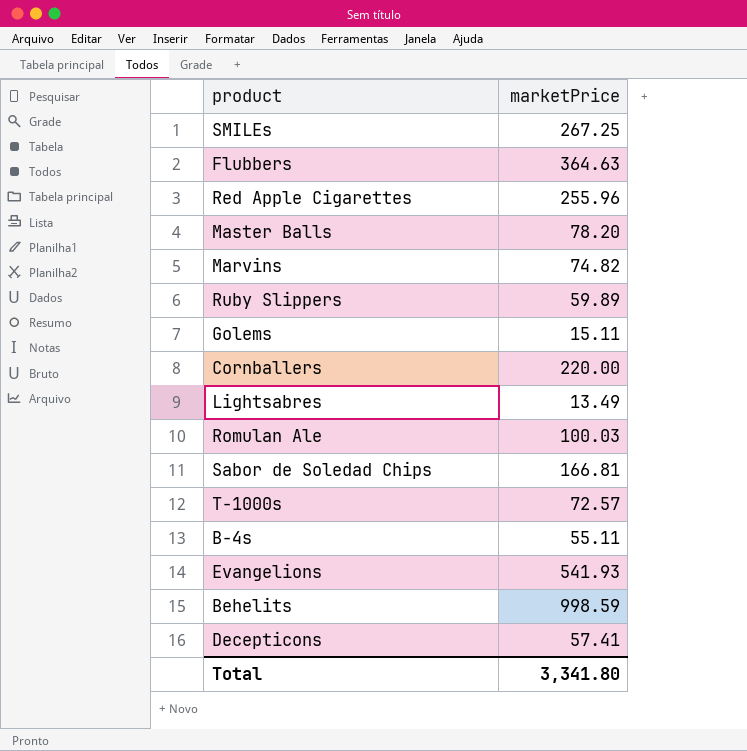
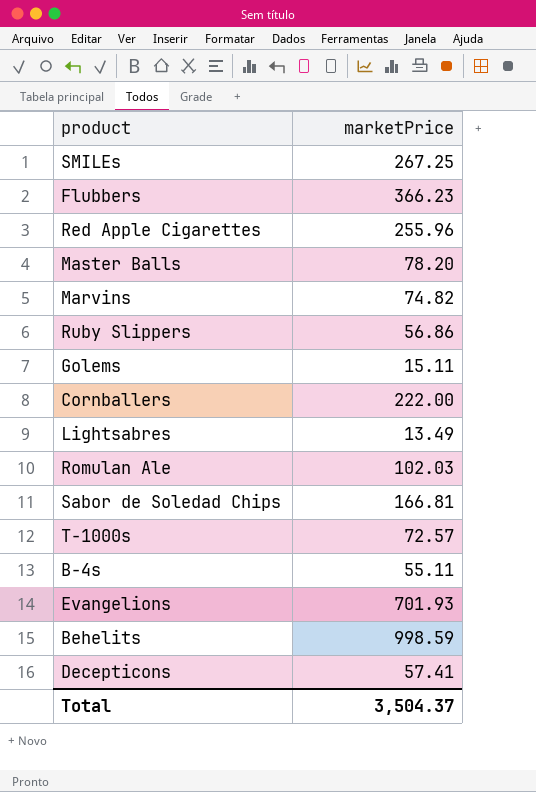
Flubbers | marketPrice: 364.63 -> 366.23
Ruby Slippers | marketPrice: 59.89 -> 56.86
Cornballers | marketPrice: 220.00 -> 222.00
Romulan Ale | marketPrice: 100.03 -> 102.03
Evangelions | marketPrice: 541.93 -> 701.93
Total | marketPrice: 3,341.80 -> 3,504.37

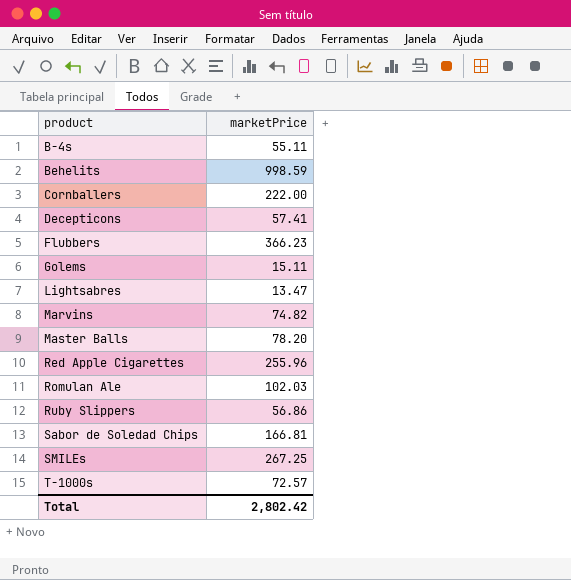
row order: none -> product ascending
row Evangelions: 701.93 -> none
Lightsabres | marketPrice: 13.49 -> 13.47
Total | marketPrice: 3,504.37 -> 2,802.42

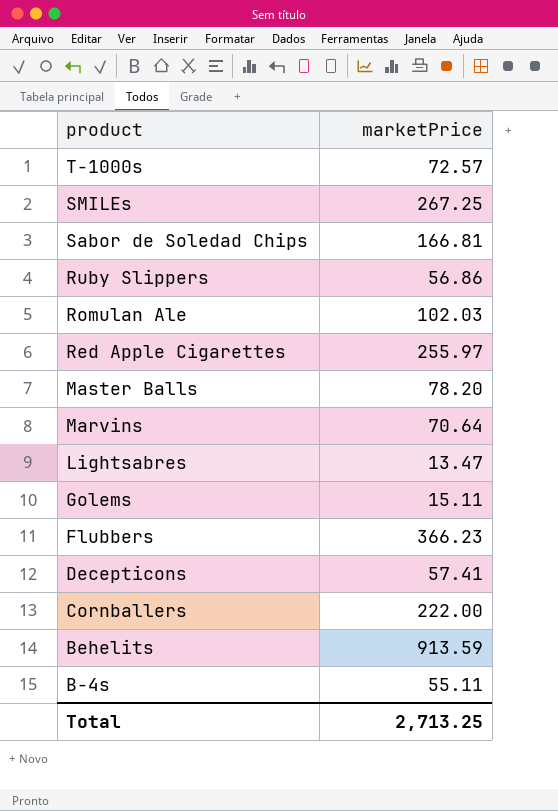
row order: product ascending -> product descending
Red Apple Cigarettes | marketPrice: 255.96 -> 255.97
Marvins | marketPrice: 74.82 -> 70.64
Behelits | marketPrice: 998.59 -> 913.59
Total | marketPrice: 2,802.42 -> 2,713.25

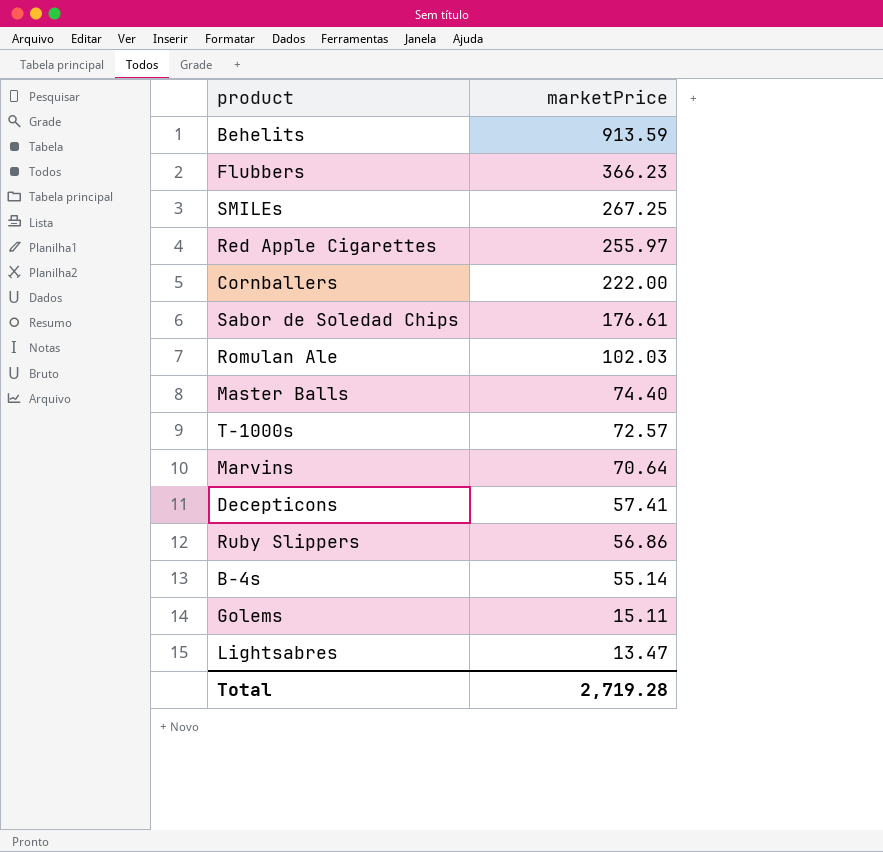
row order: product descending -> marketPrice descending
Sabor de Soledad Chips | marketPrice: 166.81 -> 176.61
Master Balls | marketPrice: 78.20 -> 74.40
B-4s | marketPrice: 55.11 -> 55.14
Total | marketPrice: 2,713.25 -> 2,719.28

